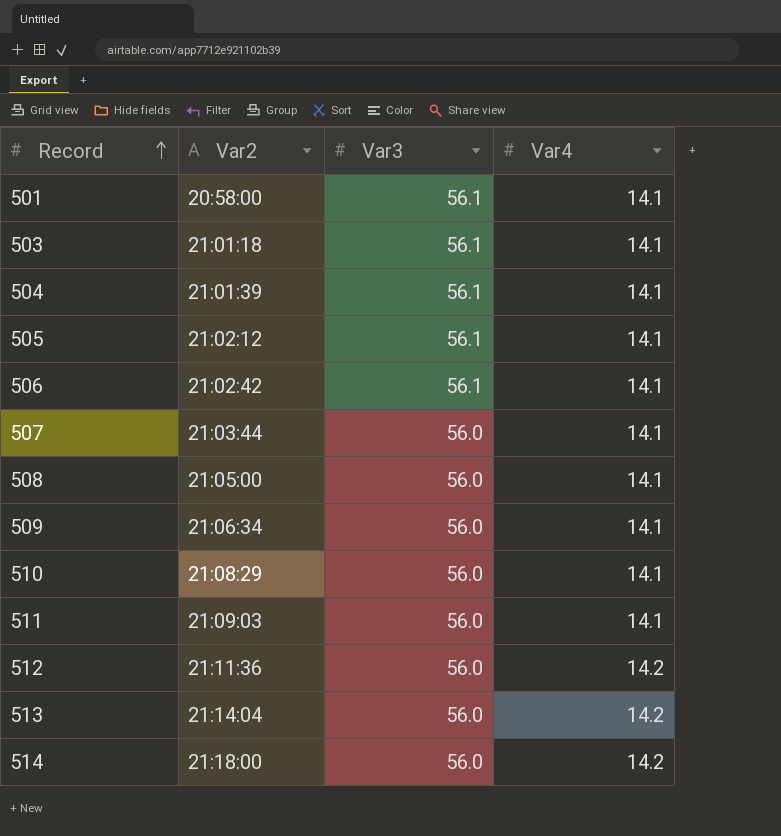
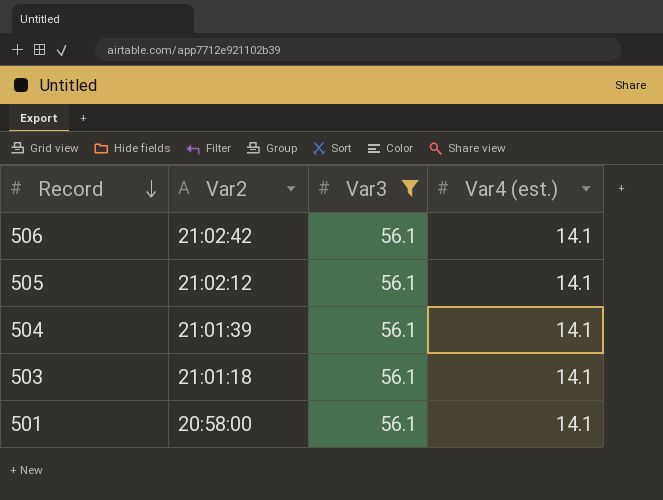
filter: none -> Var3 = 56.1
row order: Record ascending -> Record descending
column name: Var4 -> Var4 (est.)

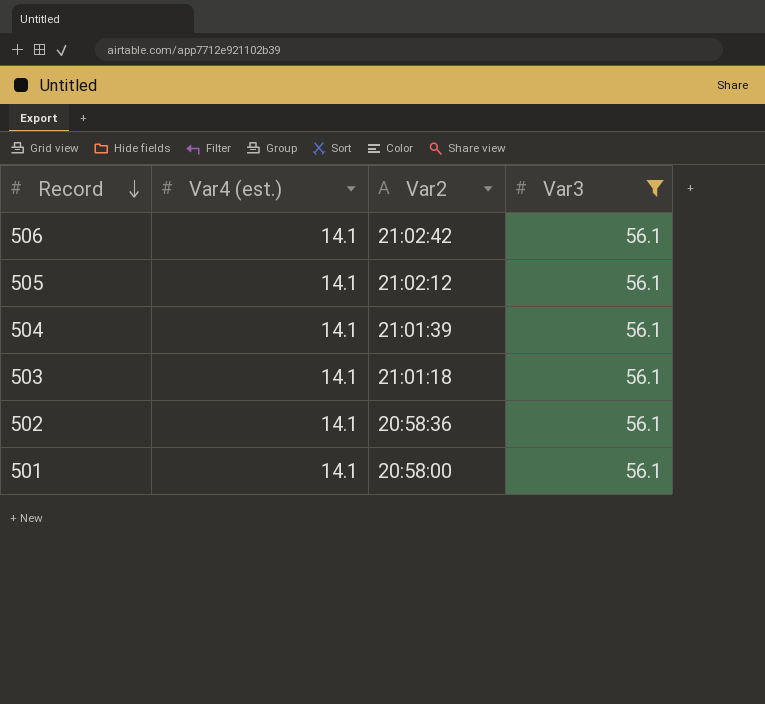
column Var4 (est.) | position: 4 -> 2
row 502: none -> 14.1 | 20:58:36 | 56.1

